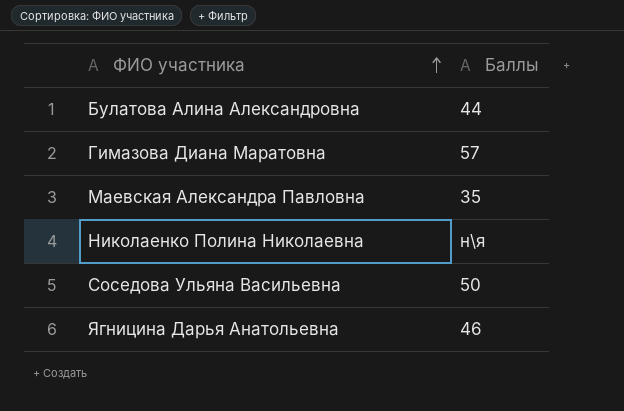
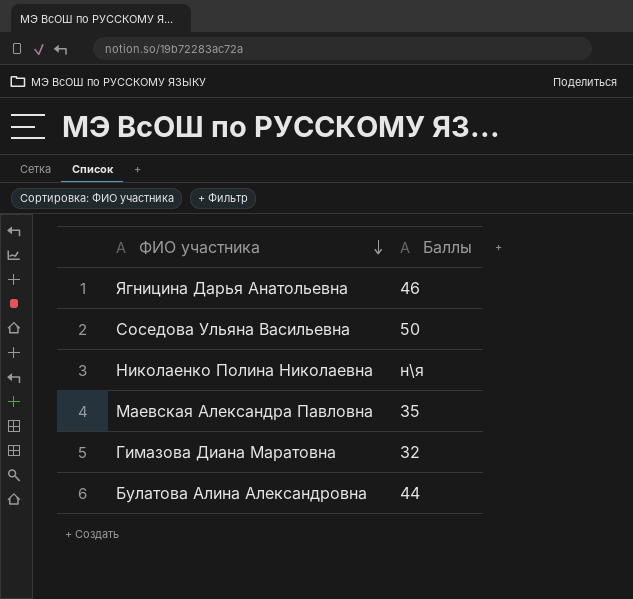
row order: ФИО участника ascending -> ФИО участника descending
Гимазова Диана Маратовна | Баллы: 57 -> 32

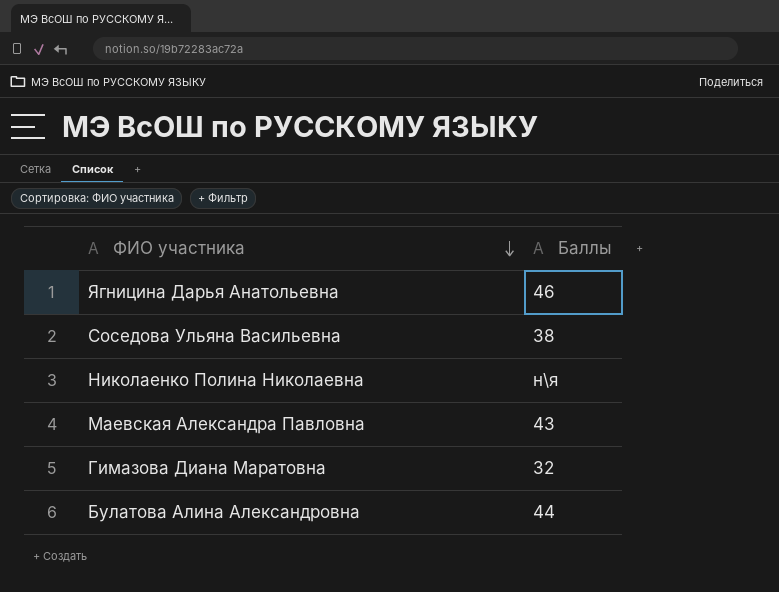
Соседова Ульяна Васильевна | Баллы: 50 -> 38
Маевская Александра Павловна | Баллы: 35 -> 43

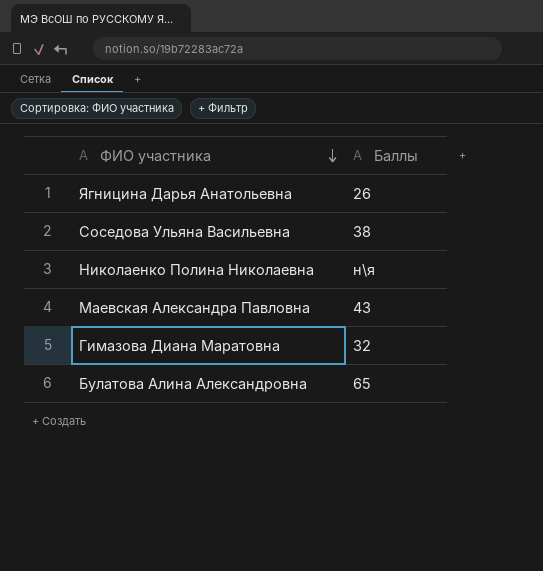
Ягницина Дарья Анатольевна | Баллы: 46 -> 26
Булатова Алина Александровна | Баллы: 44 -> 65

